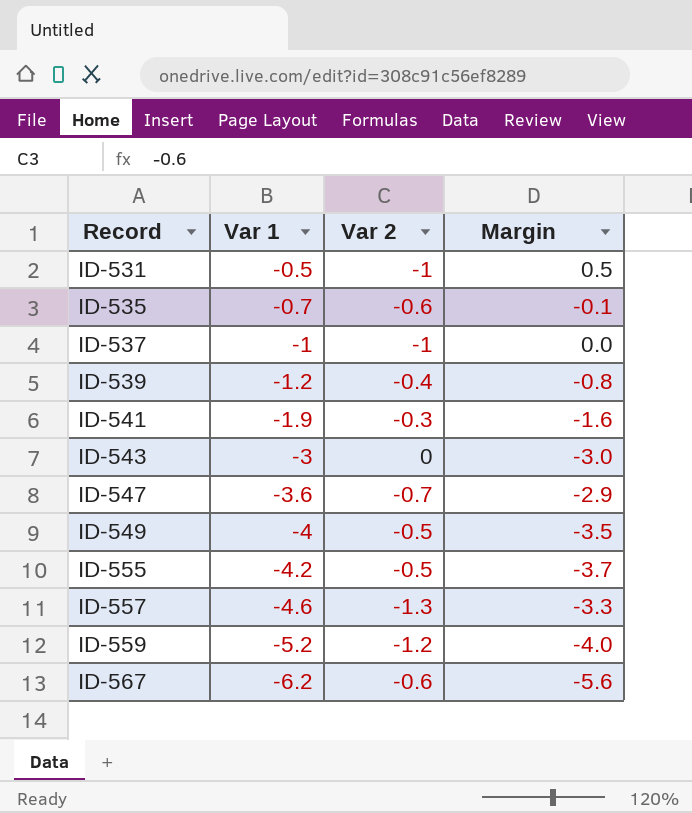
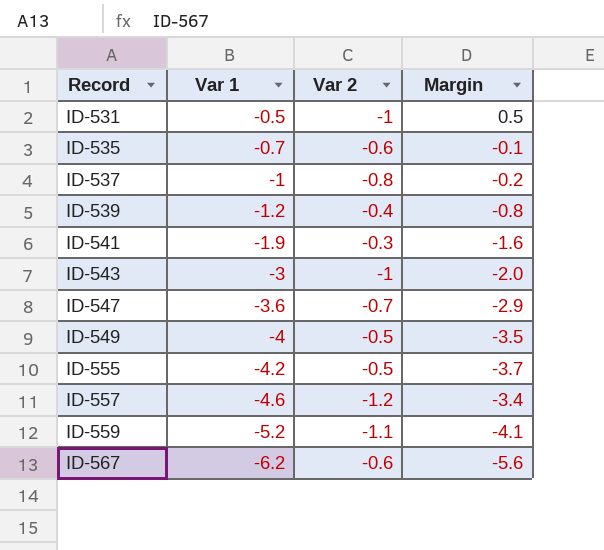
ID-537 | Var 2: -1 -> -0.8
ID-537 | Margin: 0.0 -> -0.2
ID-543 | Var 2: 0 -> -1
ID-543 | Margin: -3.0 -> -2.0
ID-557 | Var 2: -1.3 -> -1.2
ID-557 | Margin: -3.3 -> -3.4
ID-559 | Var 2: -1.2 -> -1.1
ID-559 | Margin: -4.0 -> -4.1

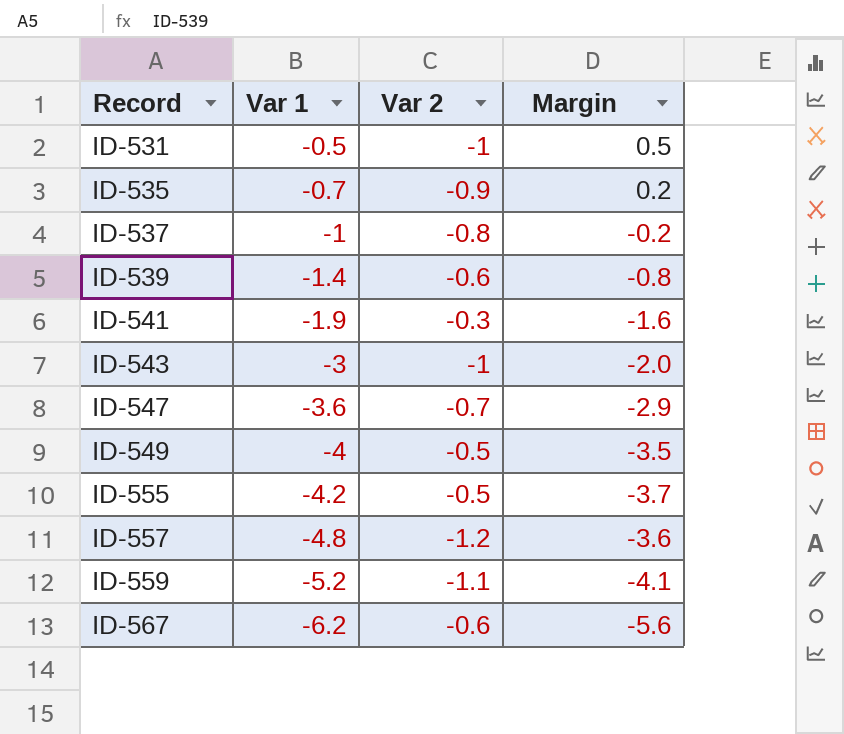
ID-535 | Var 2: -0.6 -> -0.9
ID-535 | Margin: -0.1 -> 0.2
ID-539 | Var 1: -1.2 -> -1.4
ID-539 | Var 2: -0.4 -> -0.6
ID-557 | Var 1: -4.6 -> -4.8
ID-557 | Margin: -3.4 -> -3.6

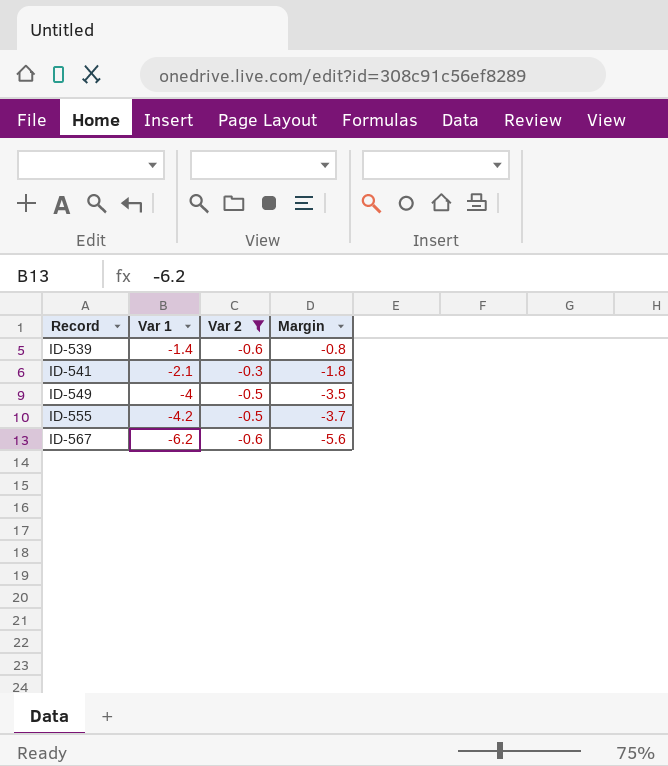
filter: none -> Var 2 >= -0.6
ID-541 | Var 1: -1.9 -> -2.1
ID-541 | Margin: -1.6 -> -1.8

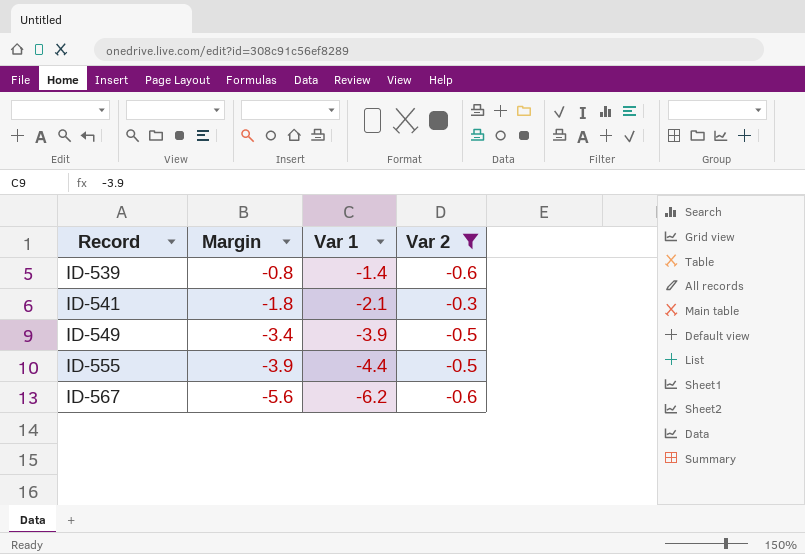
column Margin | position: 4 -> 2
ID-549 | Margin: -3.5 -> -3.4
ID-549 | Var 1: -4 -> -3.9
ID-555 | Margin: -3.7 -> -3.9
ID-555 | Var 1: -4.2 -> -4.4

